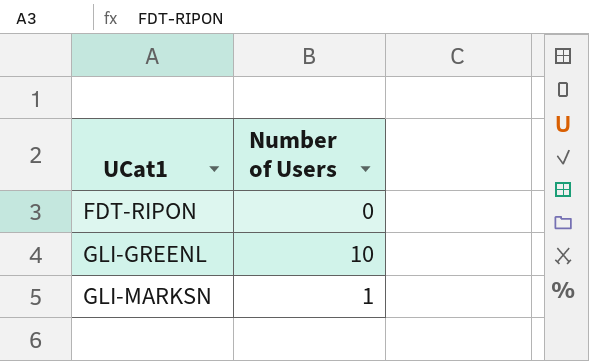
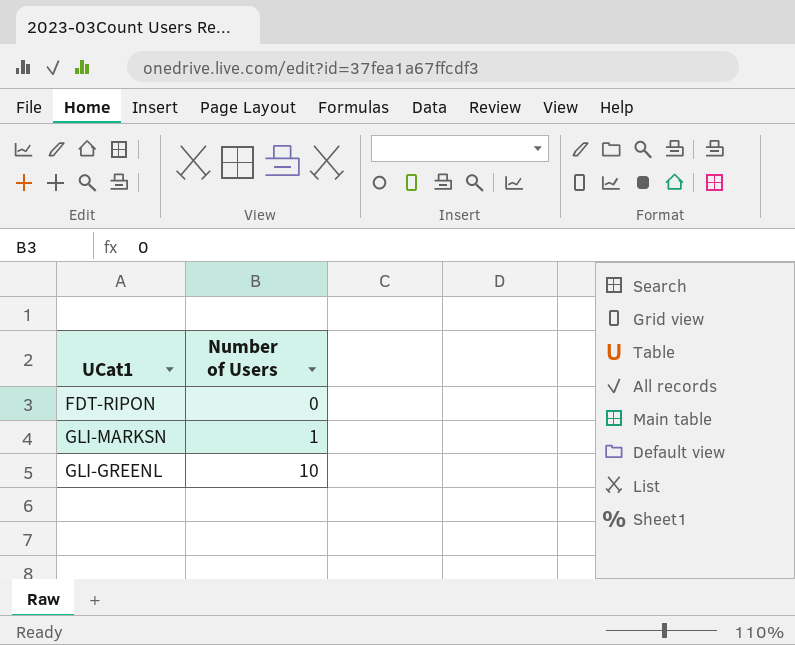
row order: UCat1 ascending -> Number of Users ascending

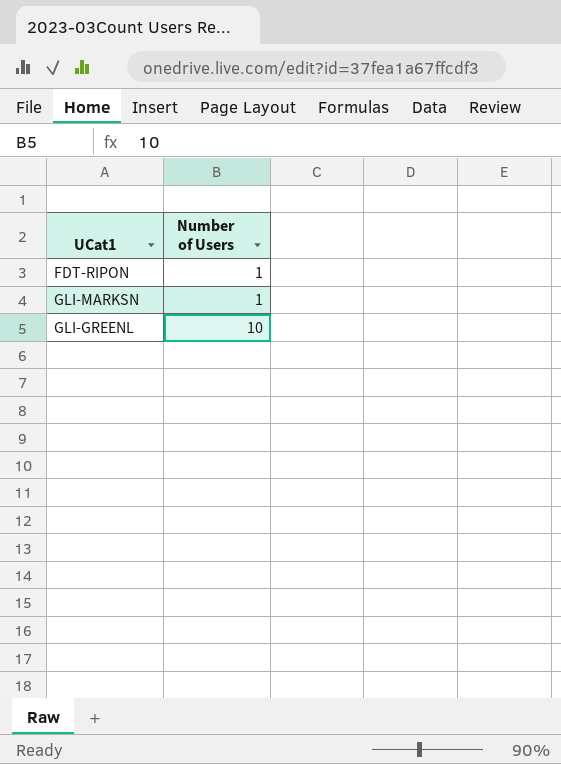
FDT-RIPON | Number of Users: 0 -> 1

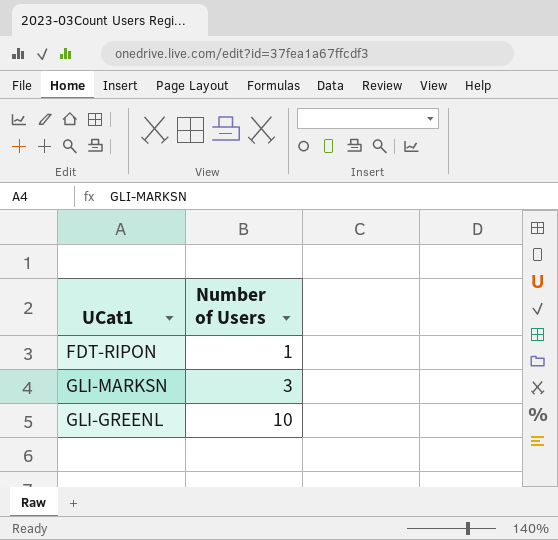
GLI-MARKSN | Number of Users: 1 -> 3

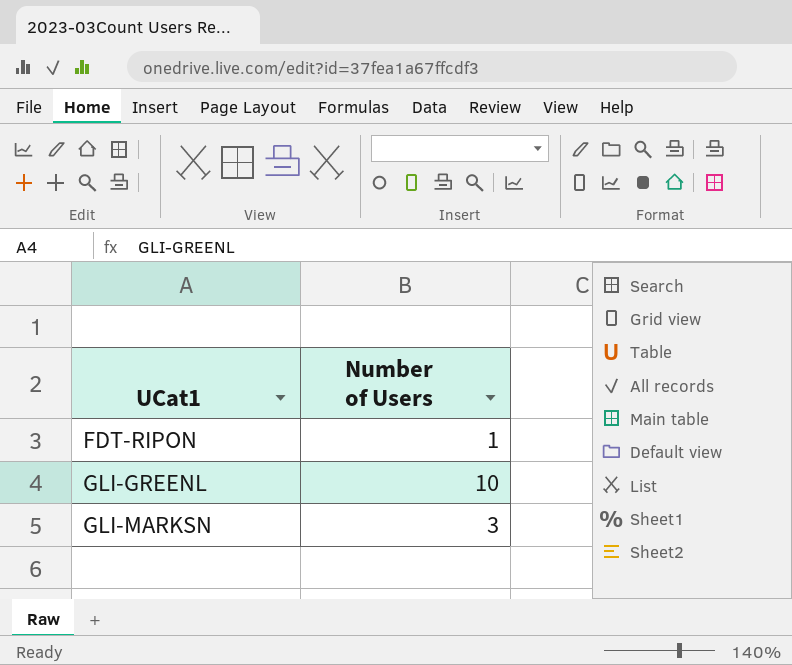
row order: Number of Users ascending -> UCat1 ascending

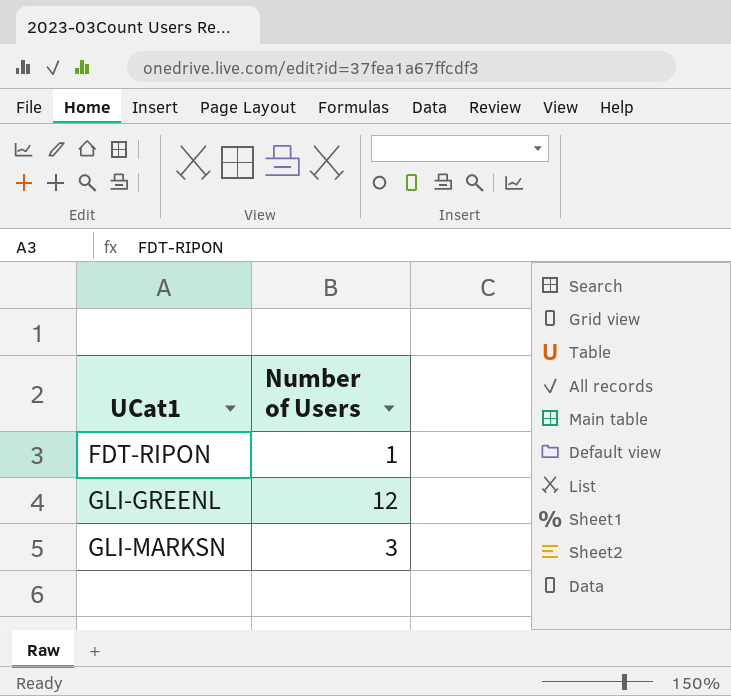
GLI-GREENL | Number of Users: 10 -> 12

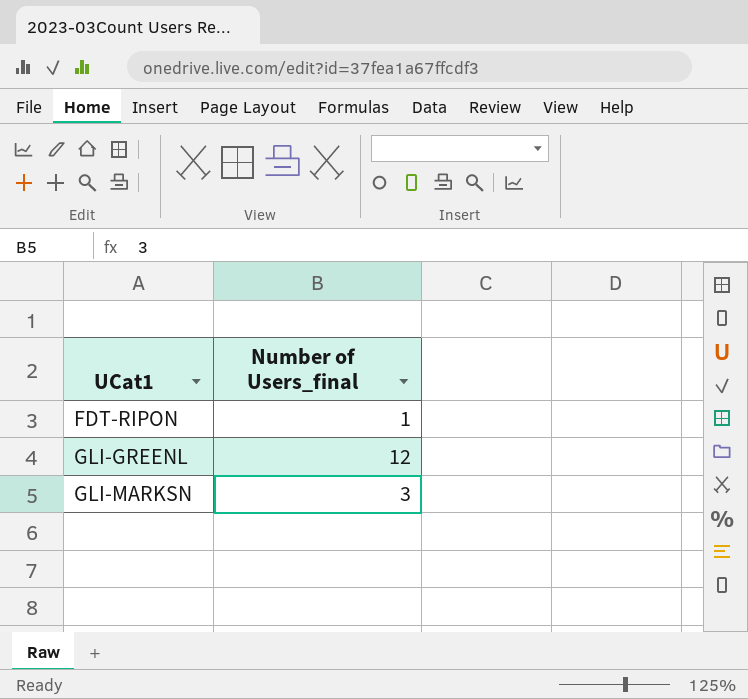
column name: Number of Users -> Number of Users_final

